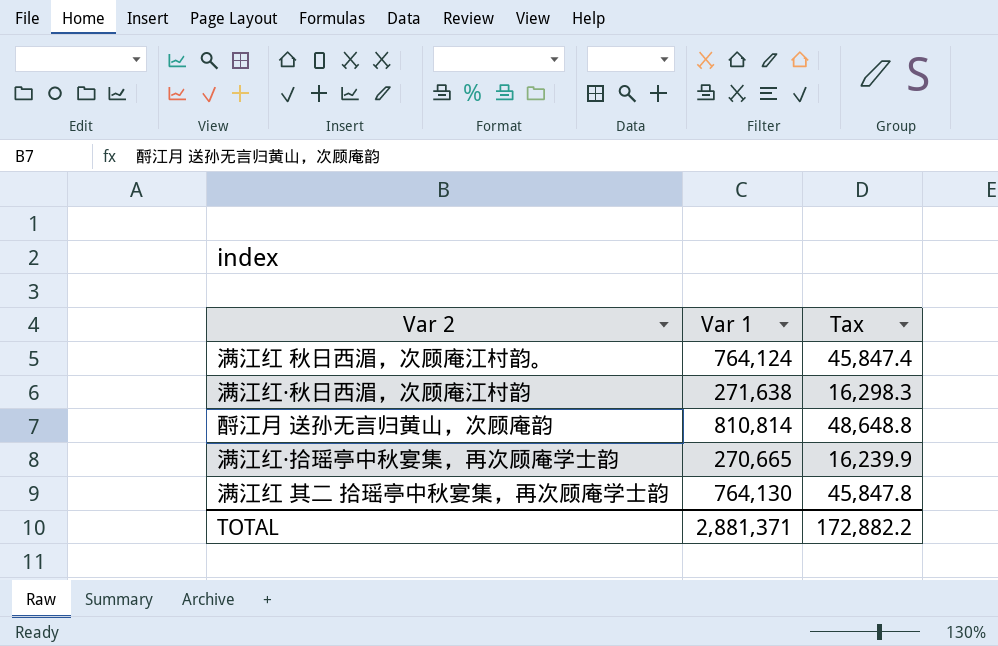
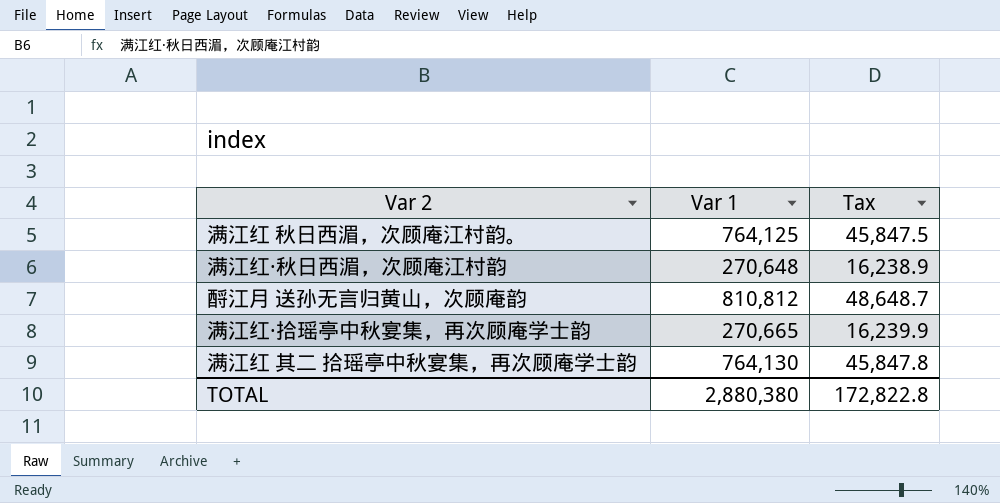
满江红 秋日西湄，次顾庵江村韵。 | Var 1: 764,124 -> 764,125
满江红 秋日西湄，次顾庵江村韵。 | Tax: 45,847.4 -> 45,847.5
满江红·秋日西湄，次顾庵江村韵 | Var 1: 271,638 -> 270,648
满江红·秋日西湄，次顾庵江村韵 | Tax: 16,298.3 -> 16,238.9
酹江月 送孙无言归黄山，次顾庵韵 | Var 1: 810,814 -> 810,812
酹江月 送孙无言归黄山，次顾庵韵 | Tax: 48,648.8 -> 48,648.7
TOTAL | Var 1: 2,881,371 -> 2,880,380
TOTAL | Tax: 172,882.2 -> 172,822.8

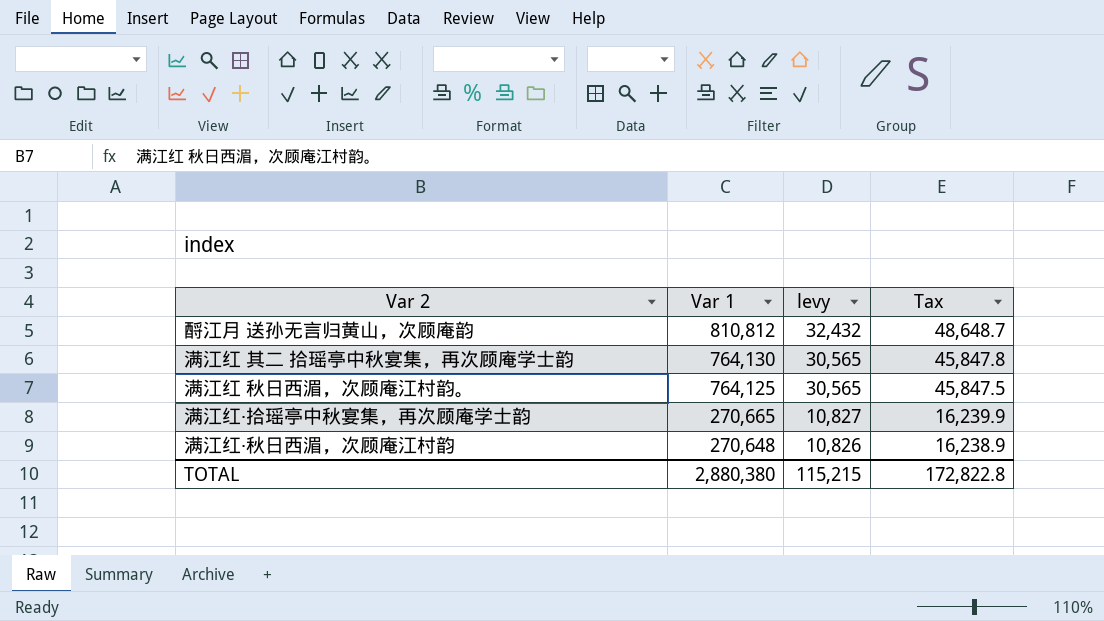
row order: none -> Var 1 descending
column levy | formula: none -> [Var 1] * 0.04

